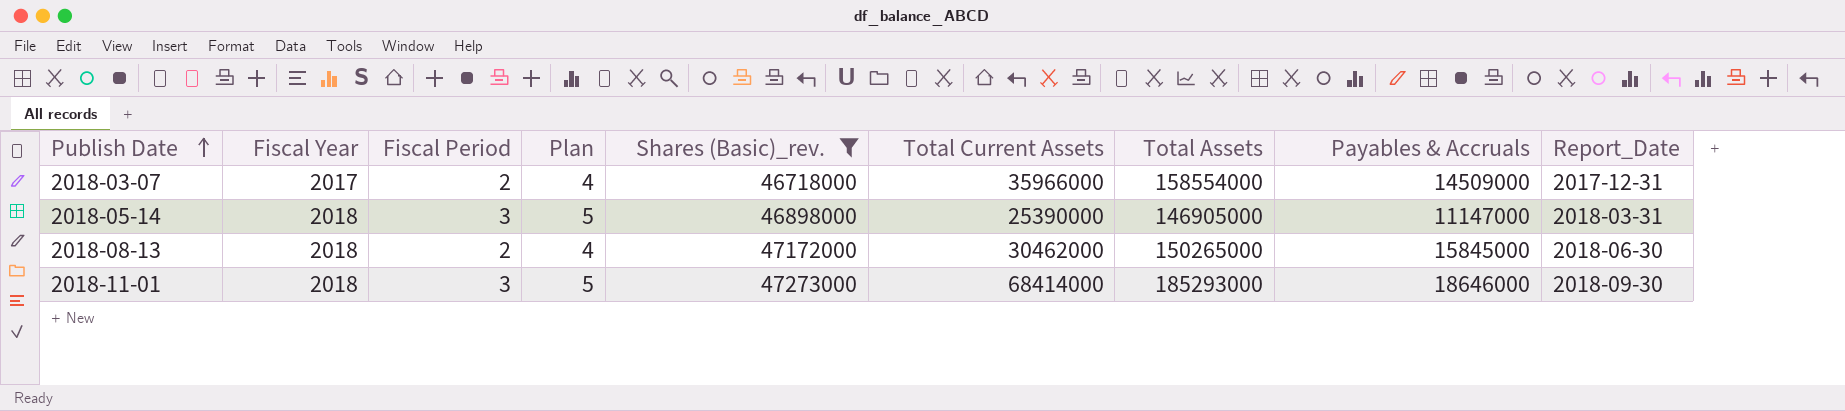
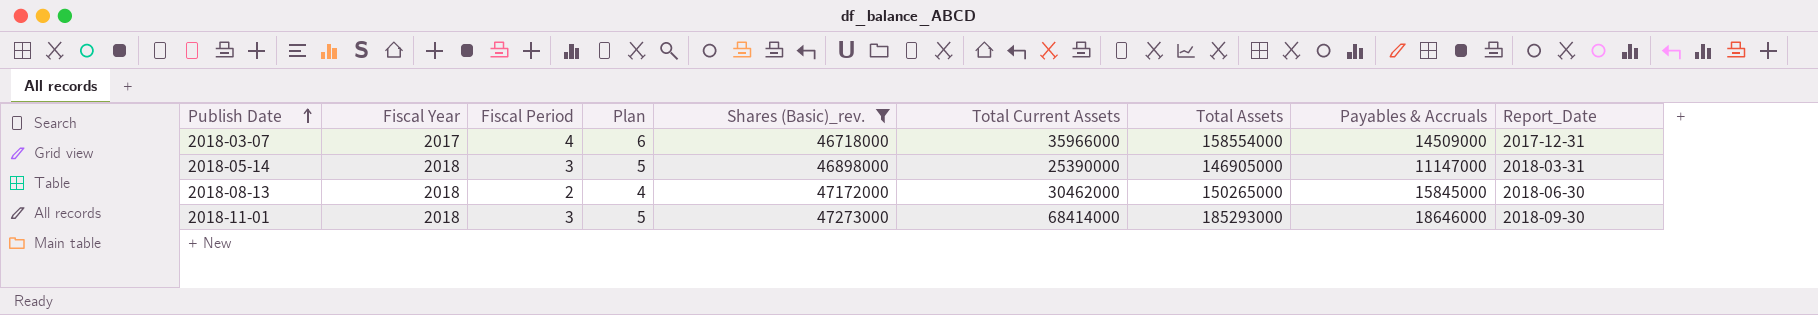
2018-03-07 | Fiscal Period: 2 -> 4
2018-03-07 | Plan: 4 -> 6

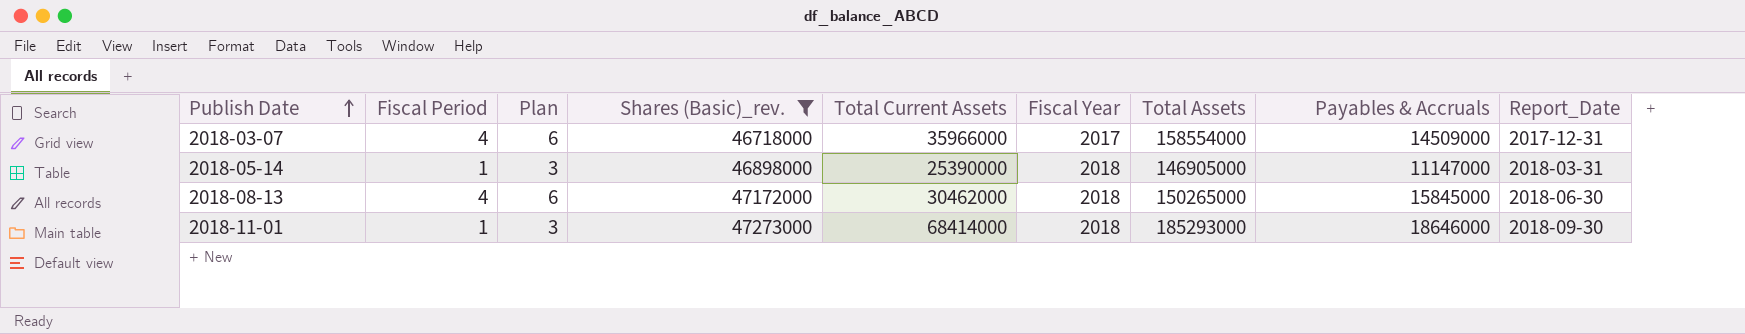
column Fiscal Year | position: 2 -> 6
2018-05-14 | Fiscal Period: 3 -> 1
2018-05-14 | Plan: 5 -> 3
2018-08-13 | Fiscal Period: 2 -> 4
2018-08-13 | Plan: 4 -> 6
2018-11-01 | Fiscal Period: 3 -> 1
2018-11-01 | Plan: 5 -> 3

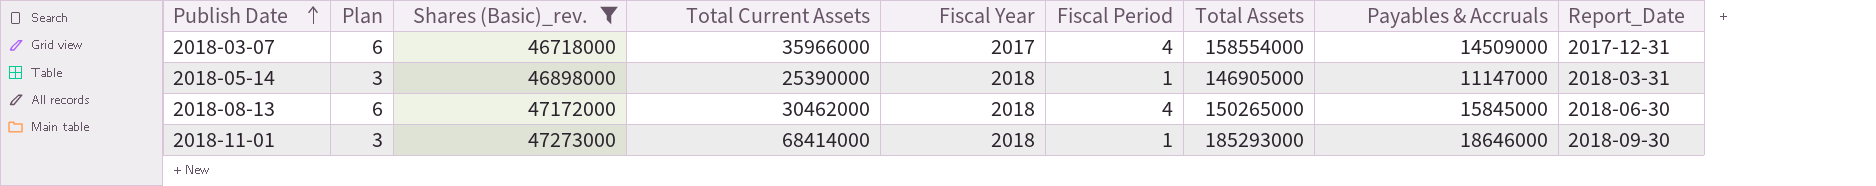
column Fiscal Period | position: 2 -> 6

